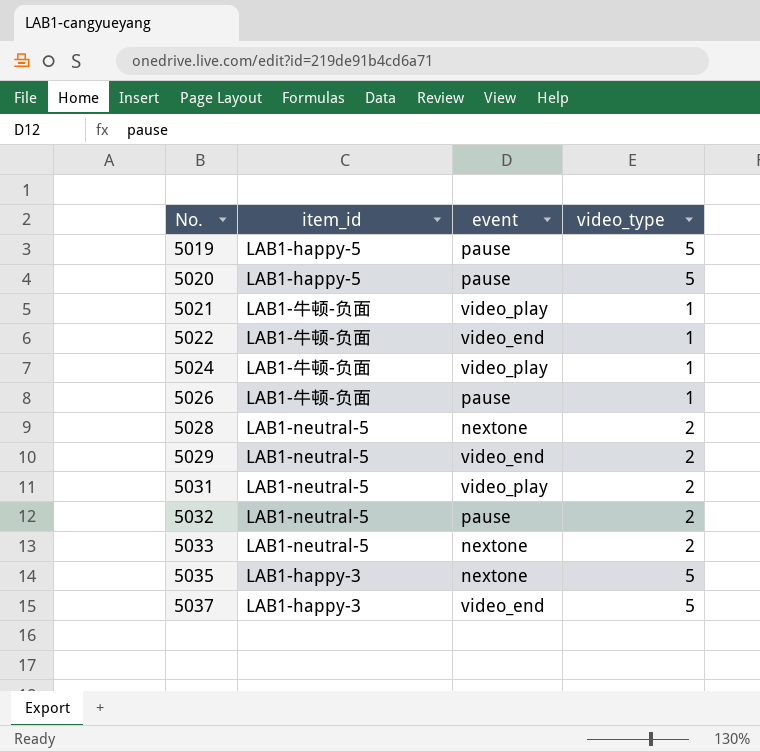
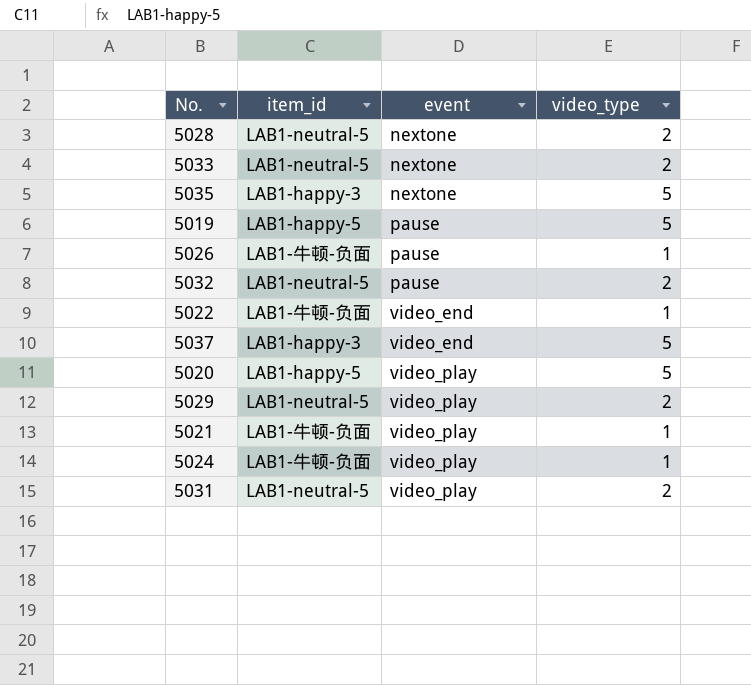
row order: No. ascending -> event ascending
5020 | event: pause -> video_play
5029 | event: video_end -> video_play

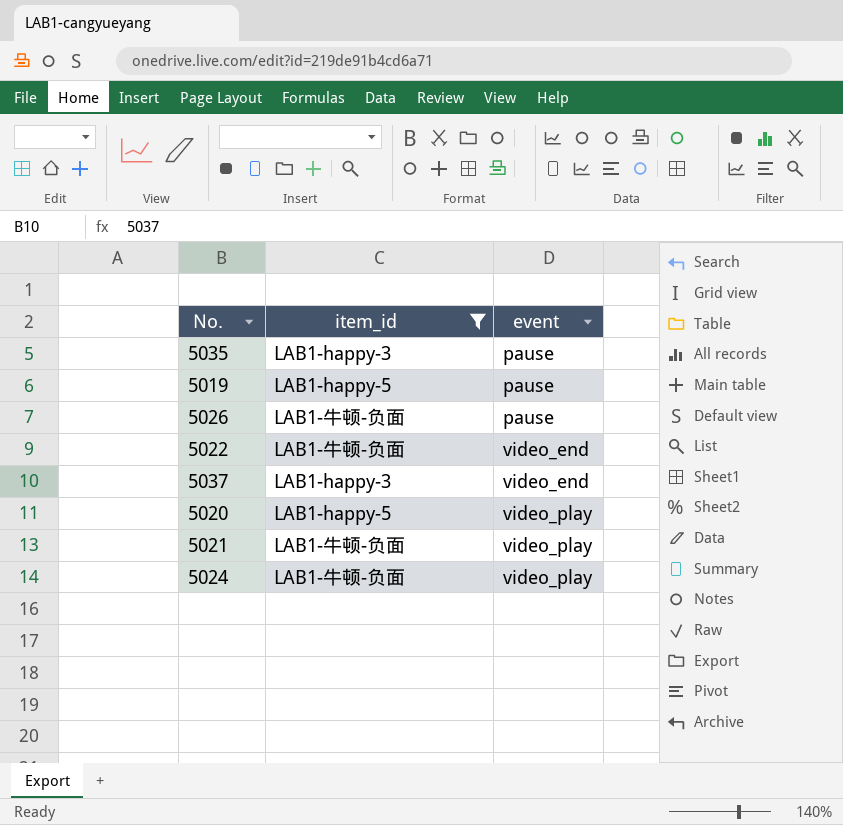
filter: none -> item_id != LAB1-neutral-5
column video_type | position: 4 -> none
5035 | event: nextone -> pause

